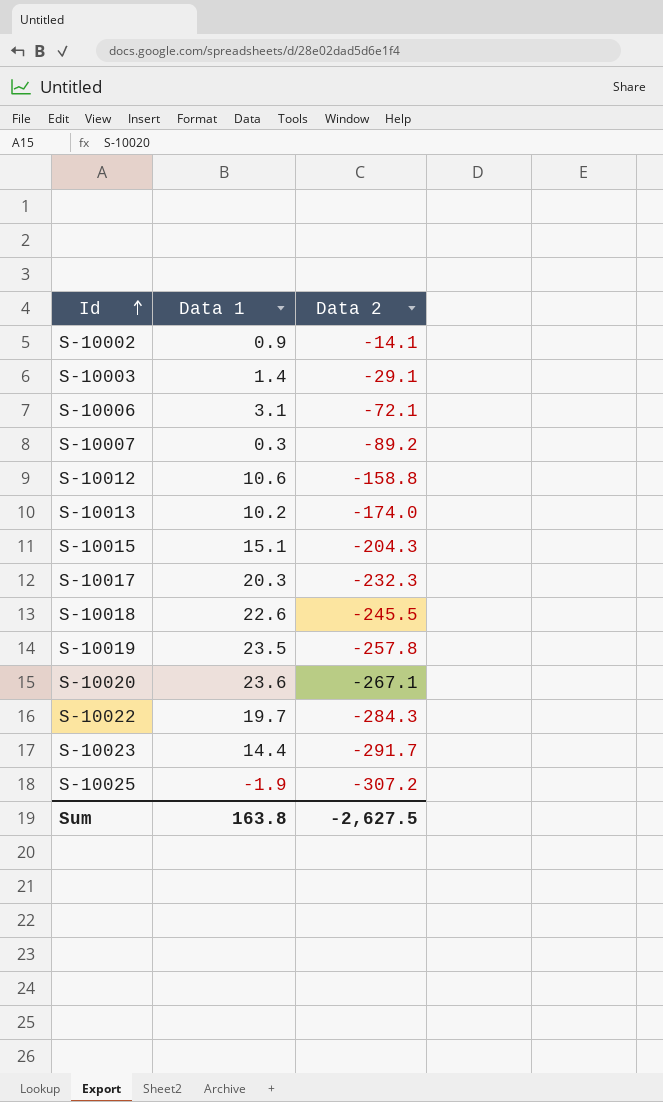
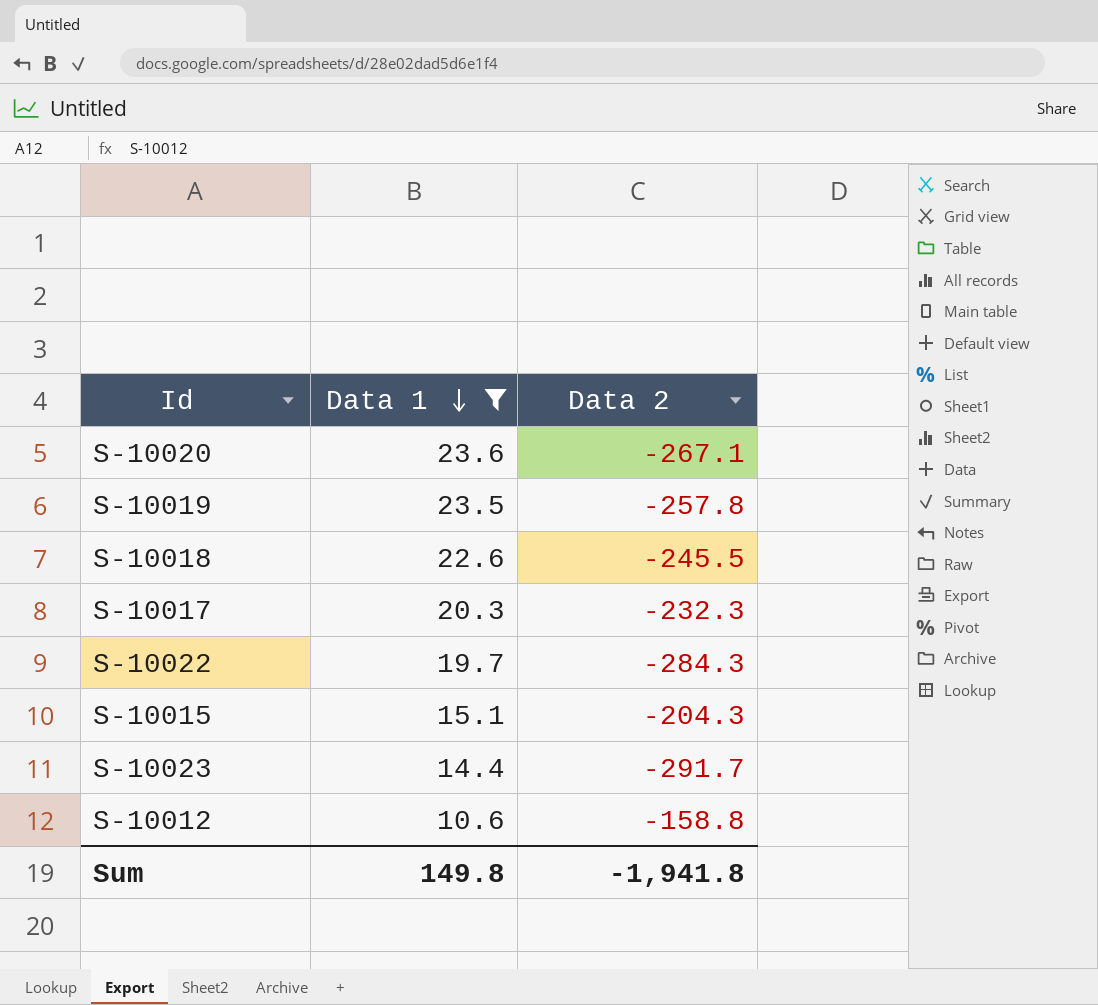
filter: none -> Data 1 >= 10.6
row order: Id ascending -> Data 1 descending
Sum | Data 1: 163.8 -> 149.8
Sum | Data 2: -2,627.5 -> -1,941.8

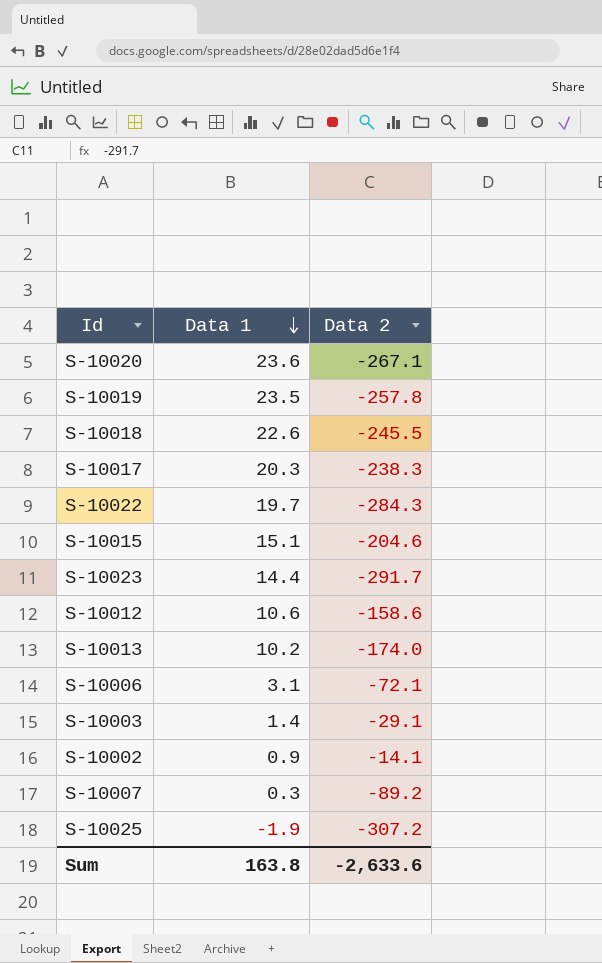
filter: Data 1 >= 10.6 -> none
S-10017 | Data 2: -232.3 -> -238.3
S-10015 | Data 2: -204.3 -> -204.6
S-10012 | Data 2: -158.8 -> -158.6
Sum | Data 1: 149.8 -> 163.8
Sum | Data 2: -1,941.8 -> -2,633.6

